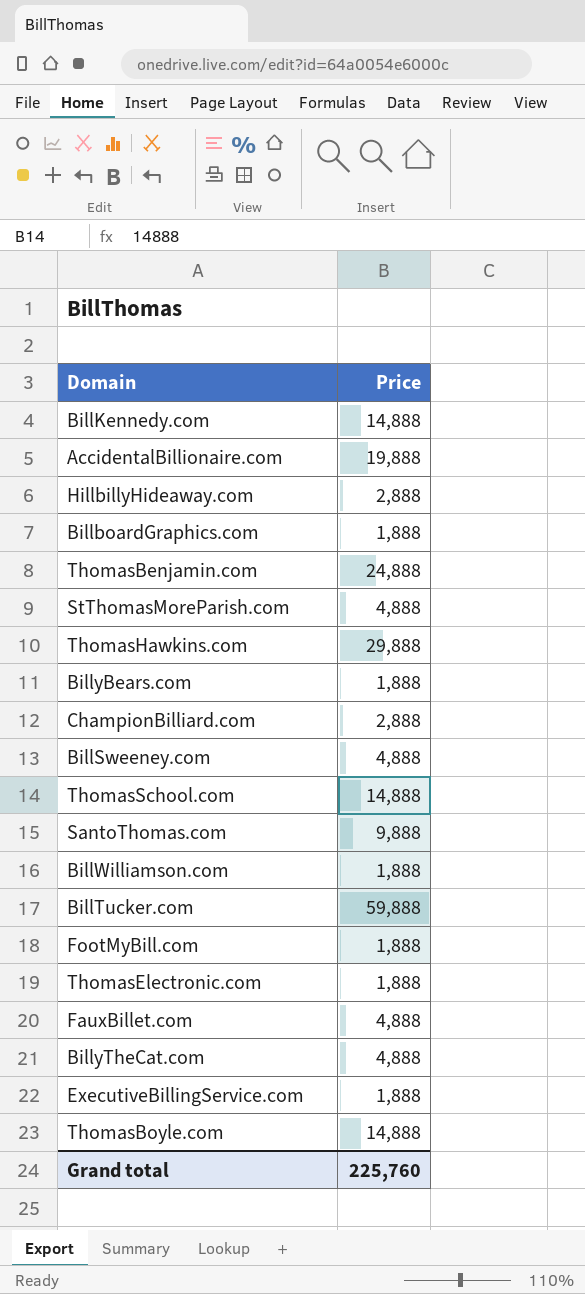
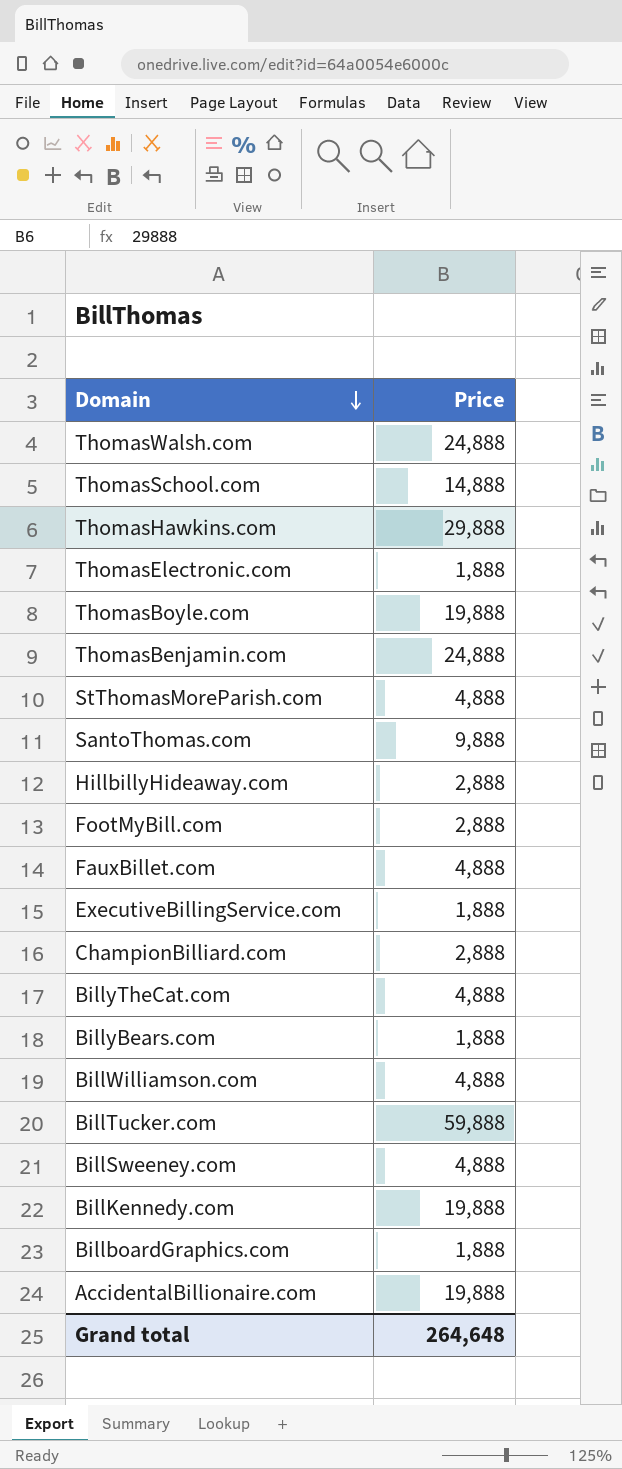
row order: none -> Domain descending
row ThomasWalsh.com: none -> 24,888
ThomasBoyle.com | Price: 14,888 -> 19,888
FootMyBill.com | Price: 1,888 -> 2,888
BillWilliamson.com | Price: 1,888 -> 4,888
BillKennedy.com | Price: 14,888 -> 19,888
Grand total | Price: 225,760 -> 264,648

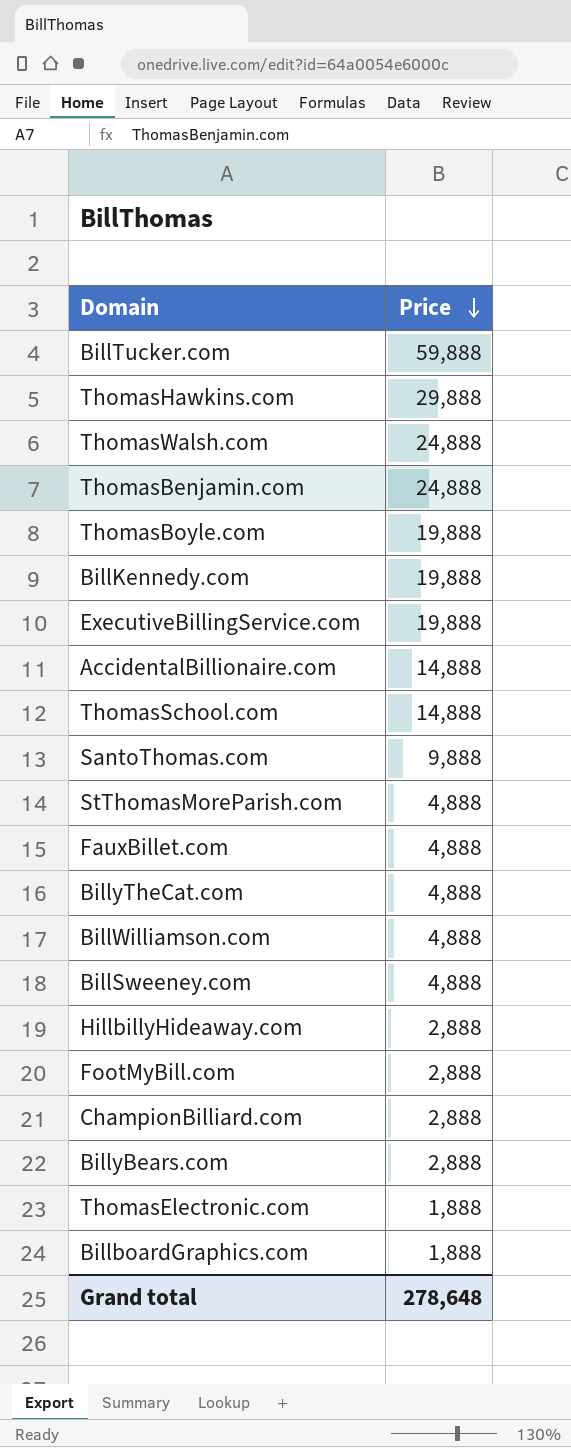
row order: Domain descending -> Price descending
ExecutiveBillingService.com | Price: 1,888 -> 19,888
AccidentalBillionaire.com | Price: 19,888 -> 14,888
BillyBears.com | Price: 1,888 -> 2,888
Grand total | Price: 264,648 -> 278,648

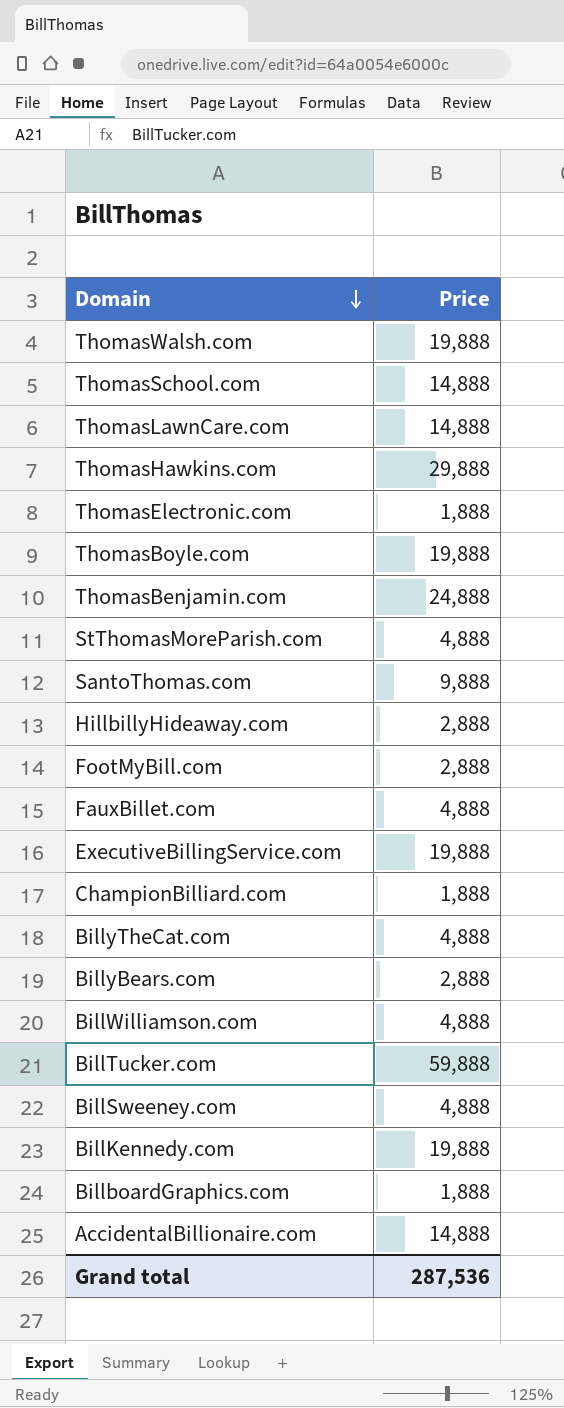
row order: Price descending -> Domain descending
ThomasWalsh.com | Price: 24,888 -> 19,888
row ThomasLawnCare.com: none -> 14,888
ChampionBilliard.com | Price: 2,888 -> 1,888
Grand total | Price: 278,648 -> 287,536

